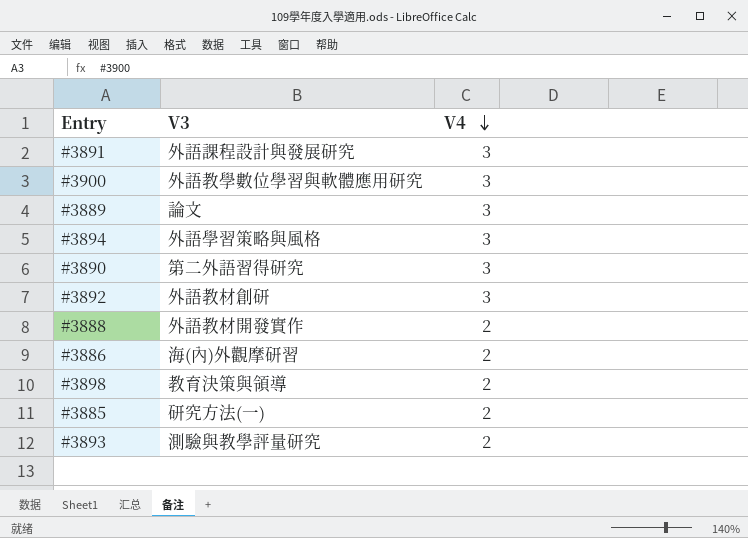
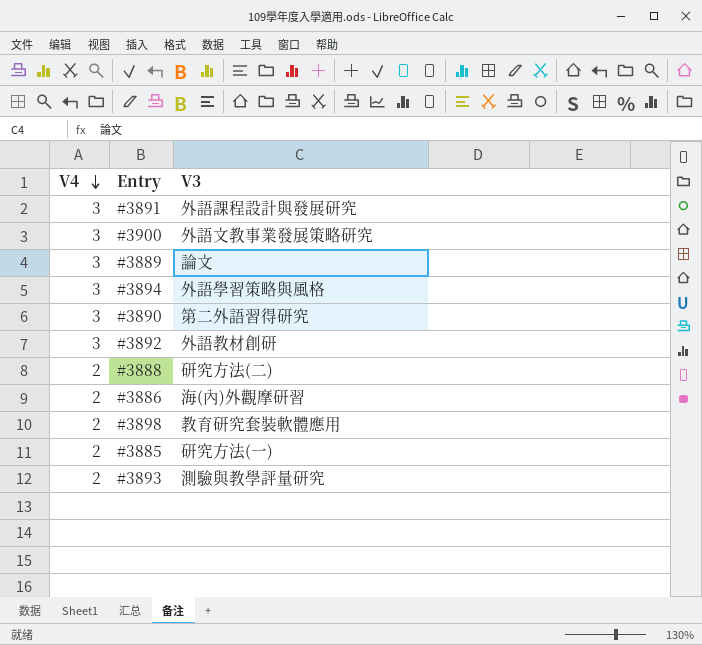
column V4 | position: 3 -> 1
#3900 | V3: 外語教學數位學習與軟體應用研究 -> 外語文教事業發展策略研究
#3888 | V3: 外語教材開發實作 -> 研究方法(二)
#3898 | V3: 教育決策與領導 -> 教育研究套裝軟體應用

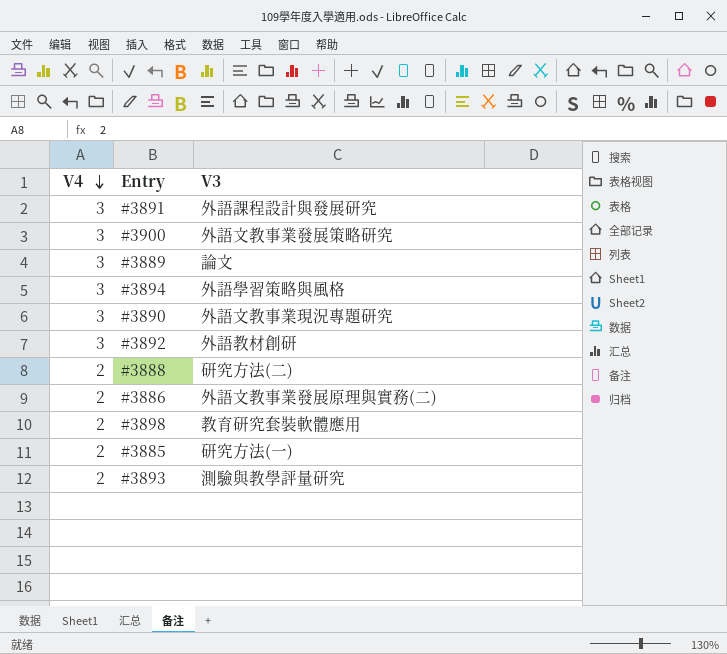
#3890 | V3: 第二外語習得研究 -> 外語文教事業現況專題研究
#3886 | V3: 海(內)外觀摩研習 -> 外語文教事業發展原理與實務(二)

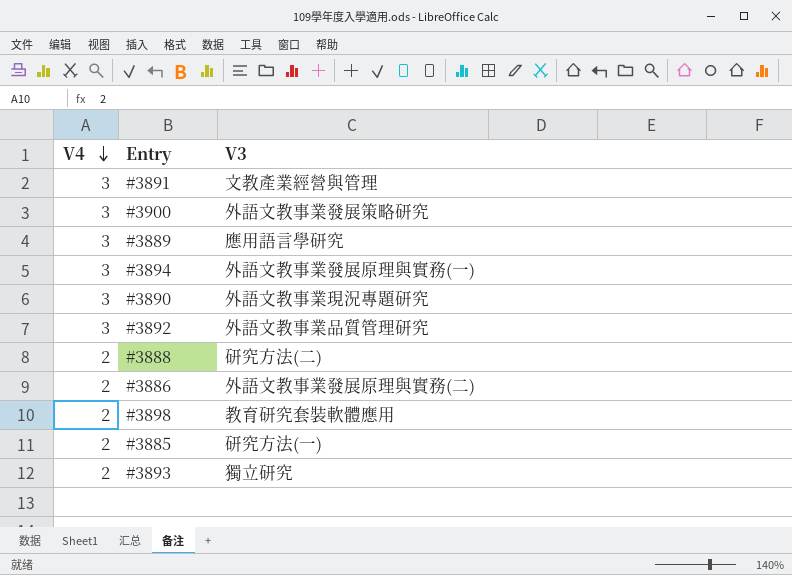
#3891 | V3: 外語課程設計與發展研究 -> 文教產業經營與管理
#3889 | V3: 論文 -> 應用語言學研究
#3894 | V3: 外語學習策略與風格 -> 外語文教事業發展原理與實務(一)
#3892 | V3: 外語教材創研 -> 外語文教事業品質管理研究
#3893 | V3: 測驗與教學評量研究 -> 獨立研究

